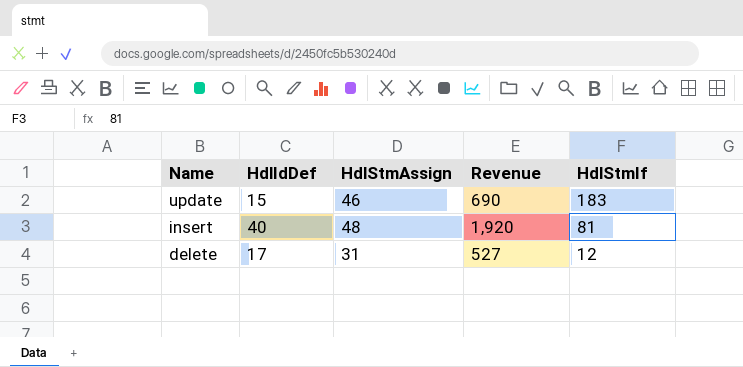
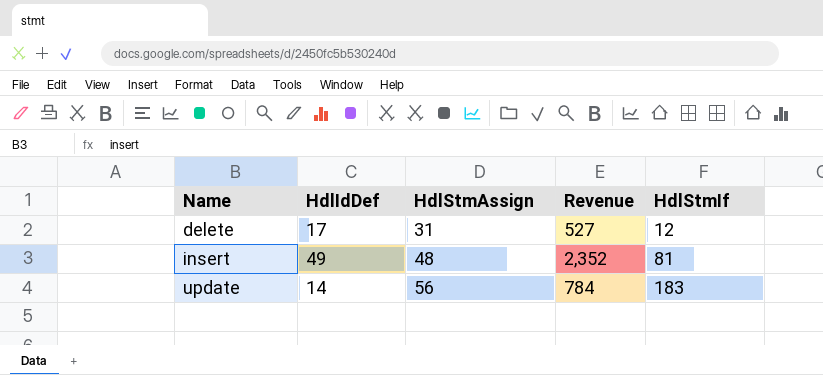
row order: Name descending -> Name ascending
insert | HdlIdDef: 40 -> 49
insert | Revenue: 1,920 -> 2,352
update | HdlIdDef: 15 -> 14
update | HdlStmAssign: 46 -> 56
update | Revenue: 690 -> 784

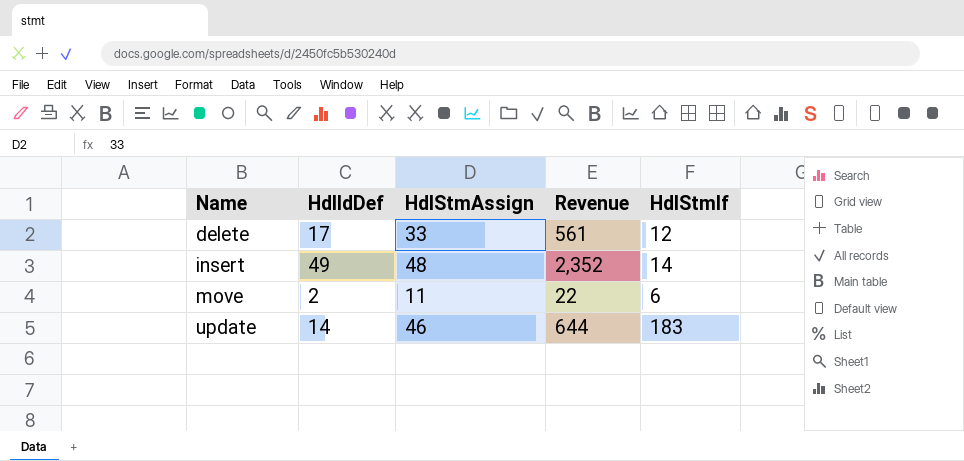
delete | HdlStmAssign: 31 -> 33
delete | Revenue: 527 -> 561
insert | HdlStmIf: 81 -> 14
row move: none -> 2 | 11 | 22 | 6
update | HdlStmAssign: 56 -> 46
update | Revenue: 784 -> 644

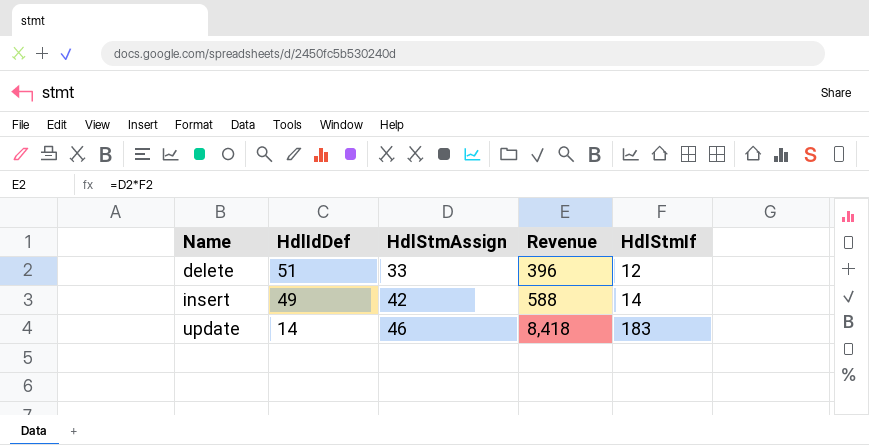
column Revenue | formula: [HdlIdDef] * [HdlStmAssign] -> [HdlStmAssign] * [HdlStmIf]
row move: 2 | 11 | 22 | 6 -> none
delete | HdlIdDef: 17 -> 51
insert | HdlStmAssign: 48 -> 42

